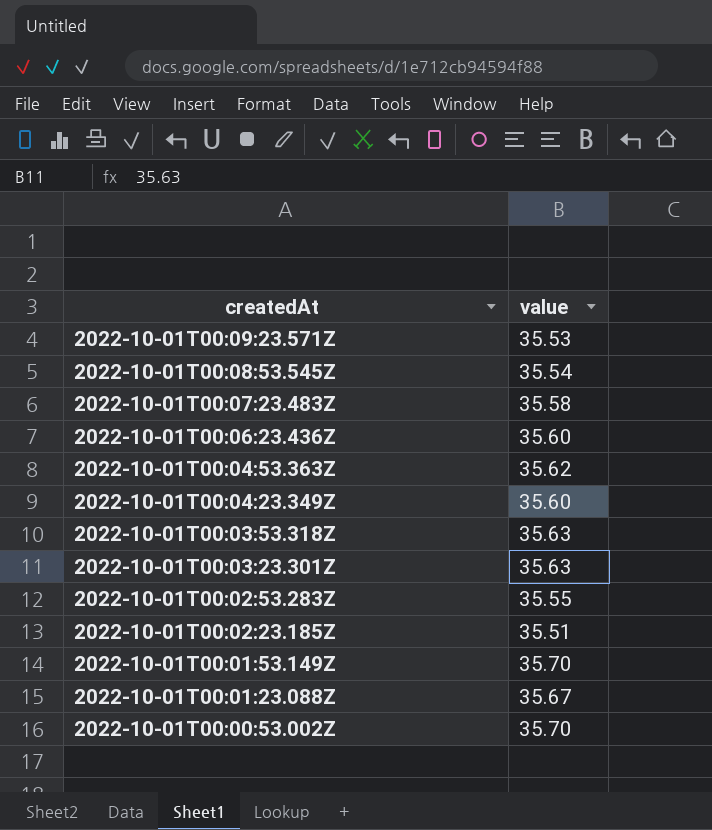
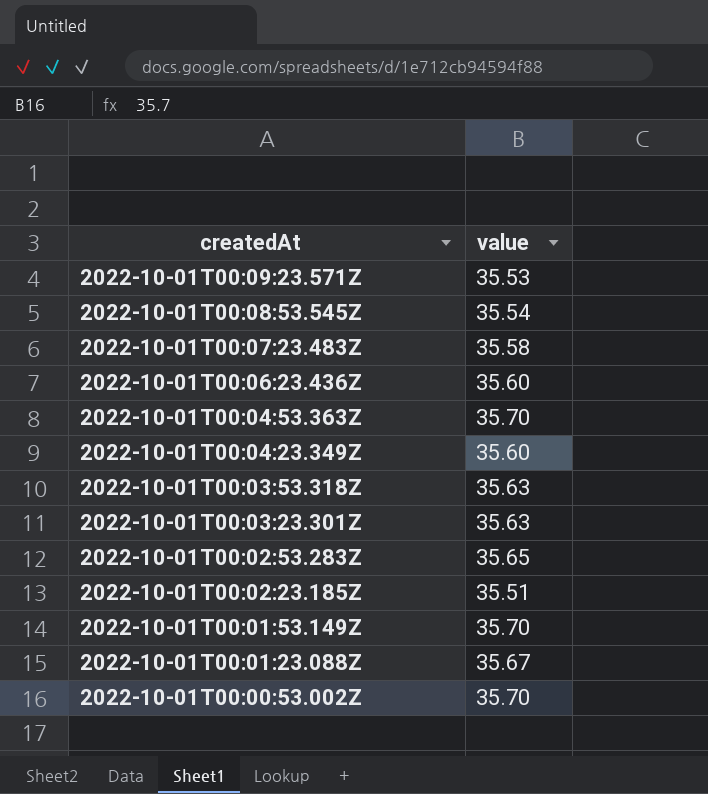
2022-10-01T00:04:53.363Z | value: 35.62 -> 35.70
2022-10-01T00:02:53.283Z | value: 35.55 -> 35.65

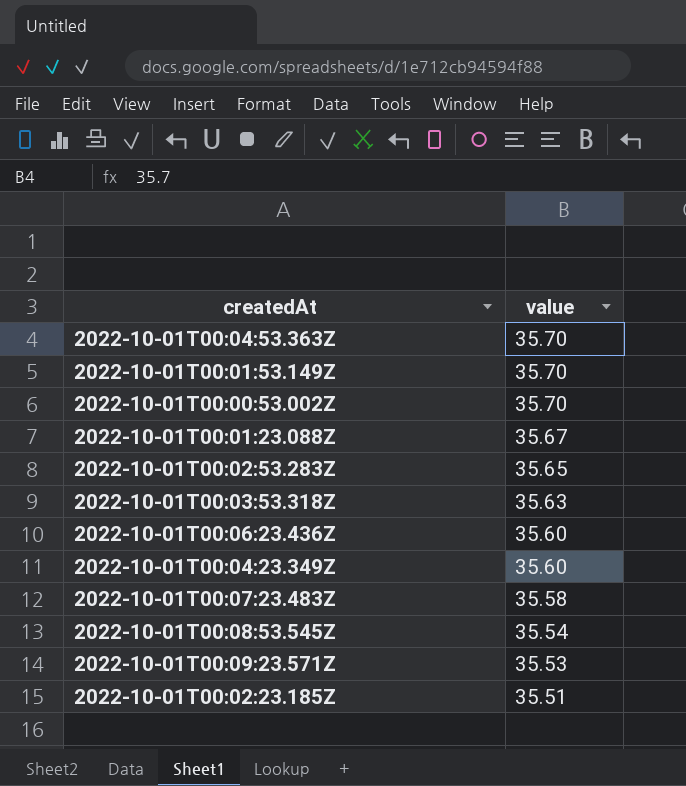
row order: createdAt descending -> value descending
row 2022-10-01T00:03:23.301Z: 35.63 -> none

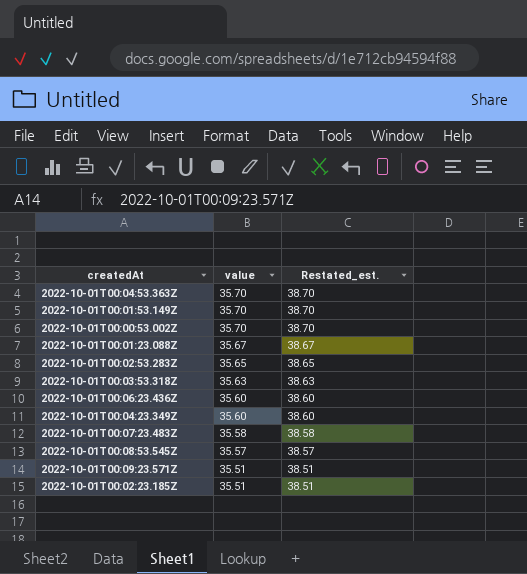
column Restated_est. | formula: none -> [value] + 3
2022-10-01T00:08:53.545Z | value: 35.54 -> 35.57
2022-10-01T00:09:23.571Z | value: 35.53 -> 35.51

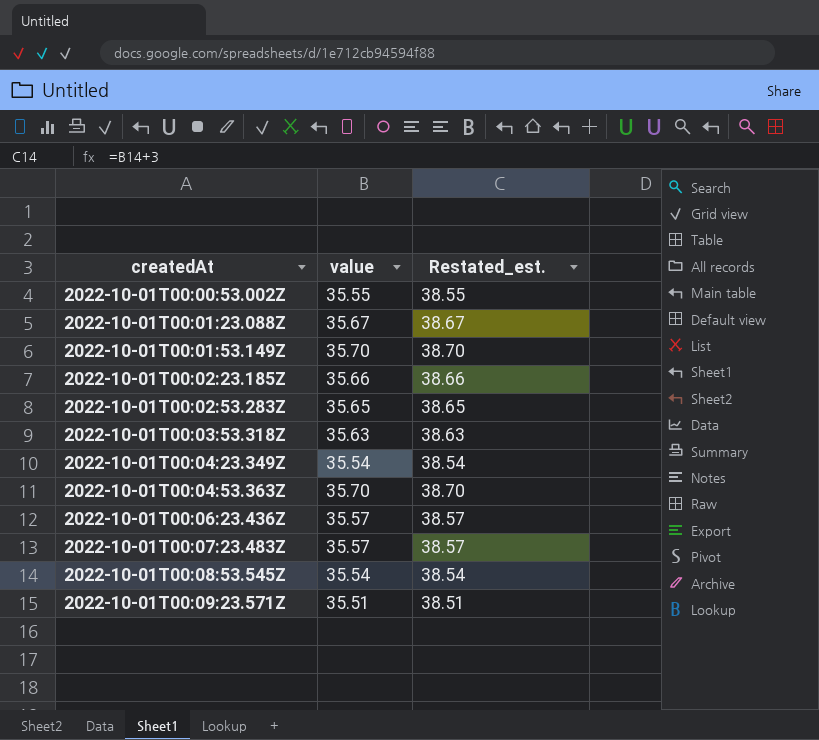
row order: value descending -> createdAt ascending
2022-10-01T00:00:53.002Z | value: 35.70 -> 35.55
2022-10-01T00:00:53.002Z | Restated_est.: 38.70 -> 38.55
2022-10-01T00:02:23.185Z | value: 35.51 -> 35.66
2022-10-01T00:02:23.185Z | Restated_est.: 38.51 -> 38.66
2022-10-01T00:04:23.349Z | value: 35.60 -> 35.54
2022-10-01T00:04:23.349Z | Restated_est.: 38.60 -> 38.54
2022-10-01T00:06:23.436Z | value: 35.60 -> 35.57
2022-10-01T00:06:23.436Z | Restated_est.: 38.60 -> 38.57
2022-10-01T00:07:23.483Z | value: 35.58 -> 35.57
2022-10-01T00:07:23.483Z | Restated_est.: 38.58 -> 38.57
2022-10-01T00:08:53.545Z | value: 35.57 -> 35.54
2022-10-01T00:08:53.545Z | Restated_est.: 38.57 -> 38.54

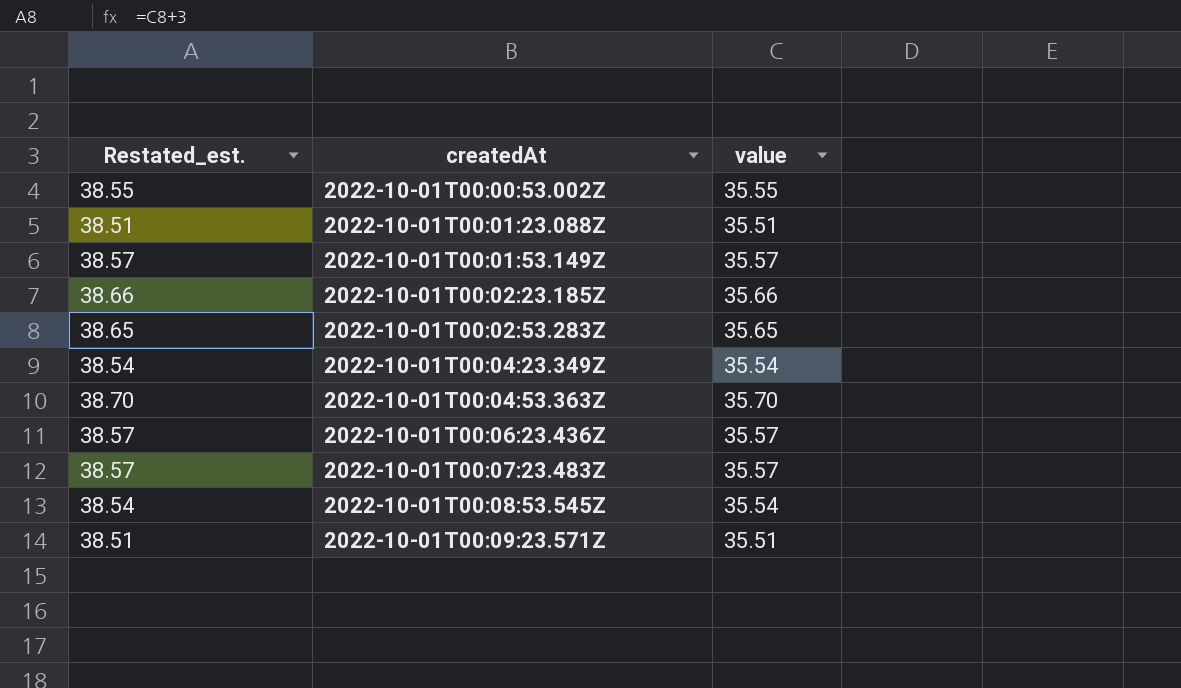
column Restated_est. | position: 3 -> 1
row 2022-10-01T00:03:53.318Z: 35.63 | 38.63 -> none
2022-10-01T00:01:23.088Z | Restated_est.: 38.67 -> 38.51
2022-10-01T00:01:23.088Z | value: 35.67 -> 35.51
2022-10-01T00:01:53.149Z | Restated_est.: 38.70 -> 38.57
2022-10-01T00:01:53.149Z | value: 35.70 -> 35.57

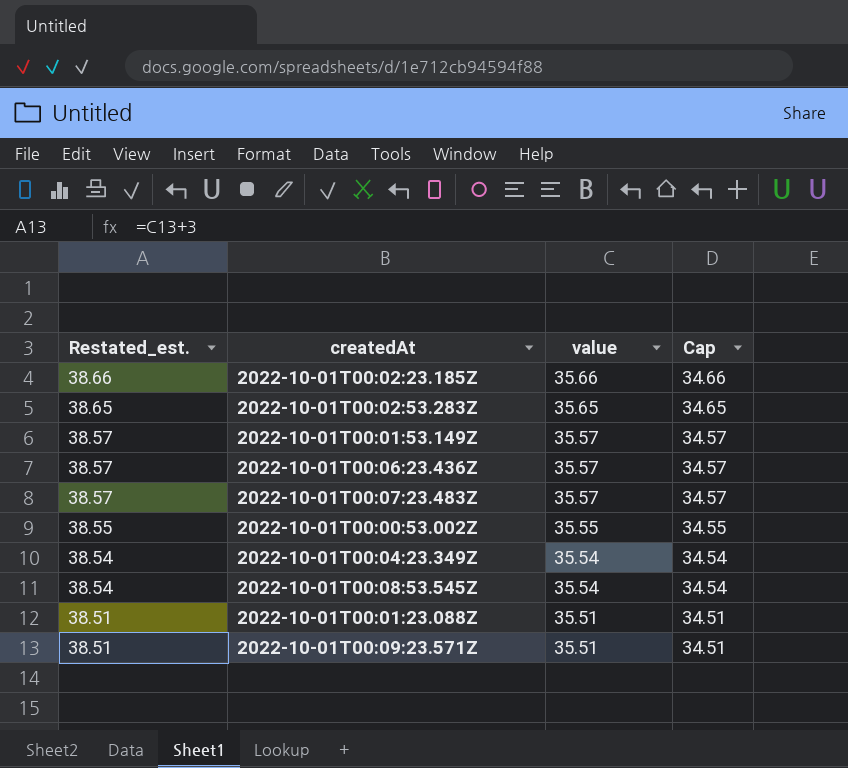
row order: createdAt ascending -> Restated_est. descending
column Cap | formula: none -> [value] - 1
row 2022-10-01T00:04:53.363Z: 38.70 | 35.70 -> none

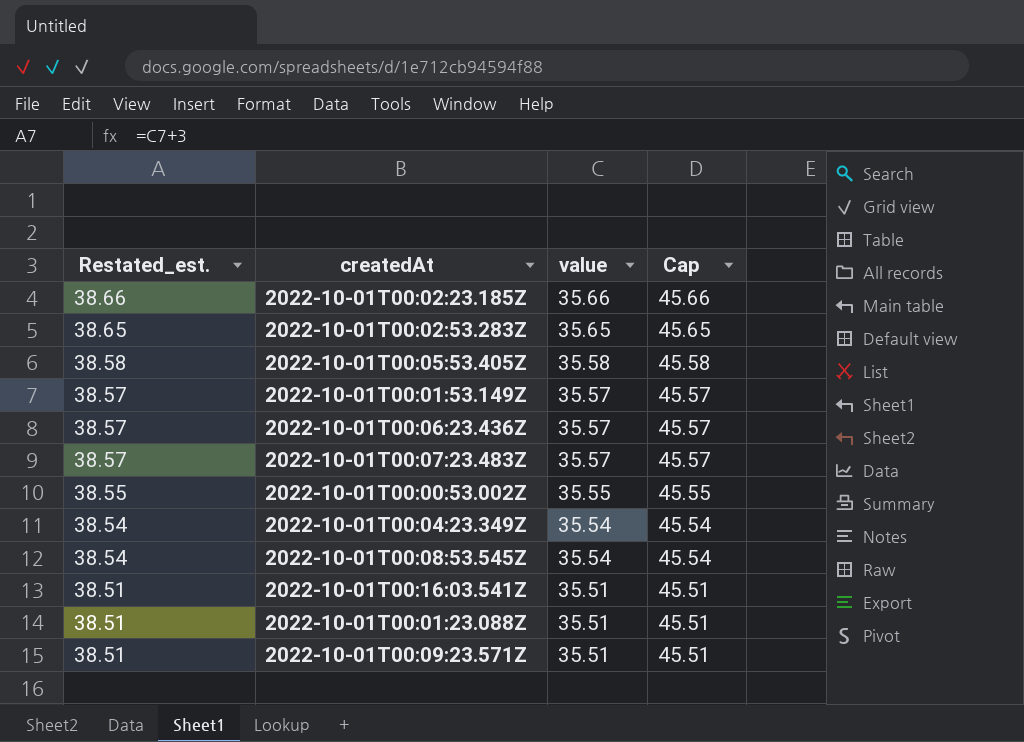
column Cap | formula: [value] - 1 -> [value] + 10
row 2022-10-01T00:05:53.405Z: none -> 38.58 | 35.58 | 45.58
row 2022-10-01T00:16:03.541Z: none -> 38.51 | 35.51 | 45.51

